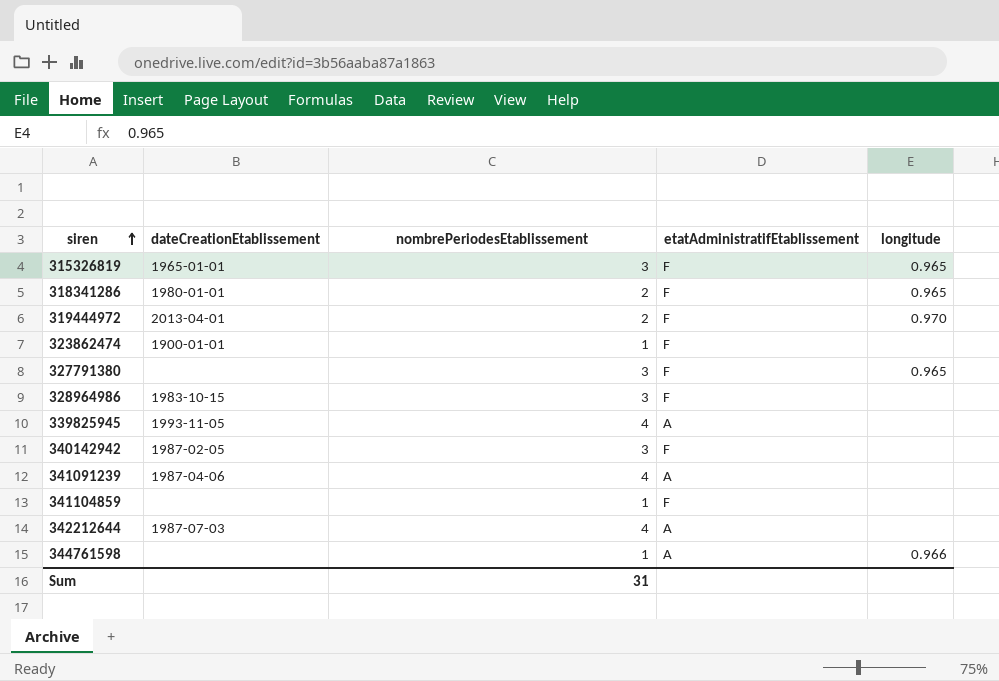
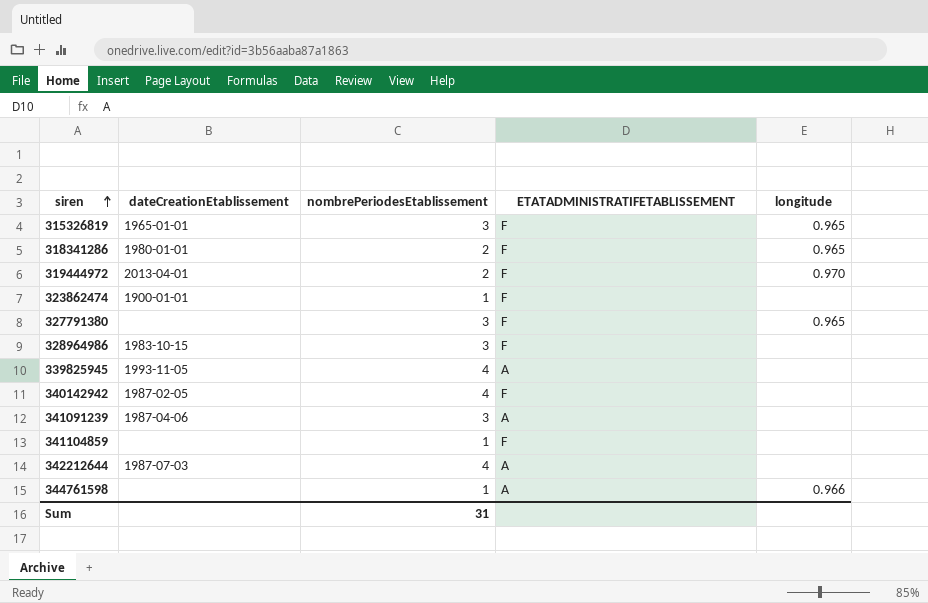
column name: etatAdministratifEtablissement -> ETATADMINISTRATIFETABLISSEMENT
340142942 | nombrePeriodesEtablissement: 3 -> 4
341091239 | nombrePeriodesEtablissement: 4 -> 3

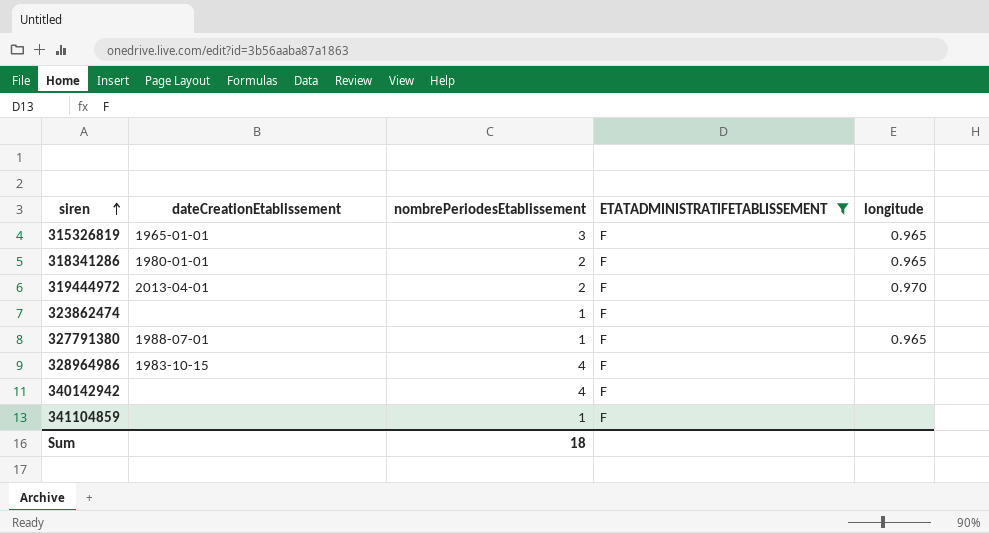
filter: none -> ETATADMINISTRATIFETABLISSEMENT = F
323862474 | dateCreationEtablissement: 1900-01-01 -> none
327791380 | dateCreationEtablissement: none -> 1988-07-01
327791380 | nombrePeriodesEtablissement: 3 -> 1
328964986 | nombrePeriodesEtablissement: 3 -> 4
340142942 | dateCreationEtablissement: 1987-02-05 -> none
Sum | nombrePeriodesEtablissement: 31 -> 18

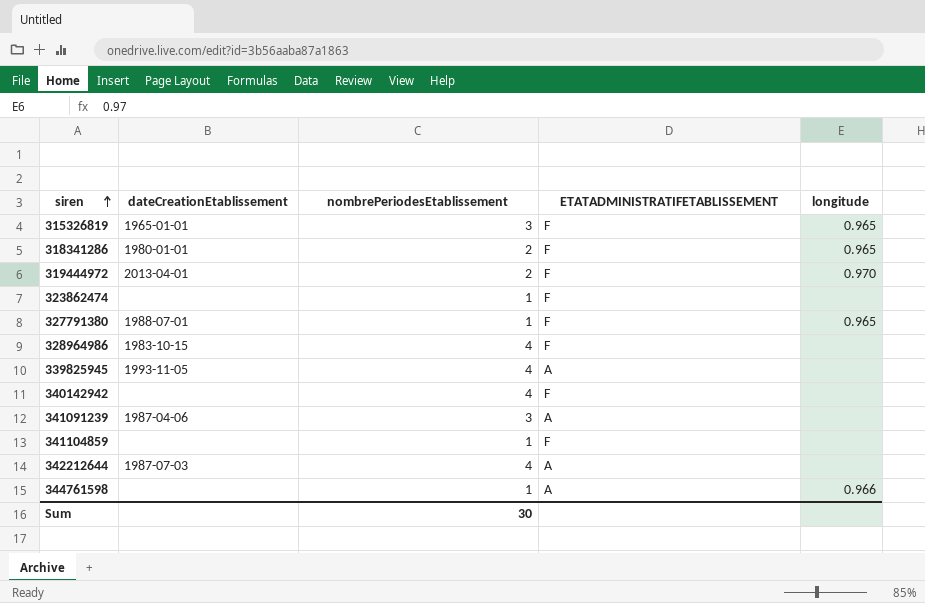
filter: ETATADMINISTRATIFETABLISSEMENT = F -> none
Sum | nombrePeriodesEtablissement: 18 -> 30

